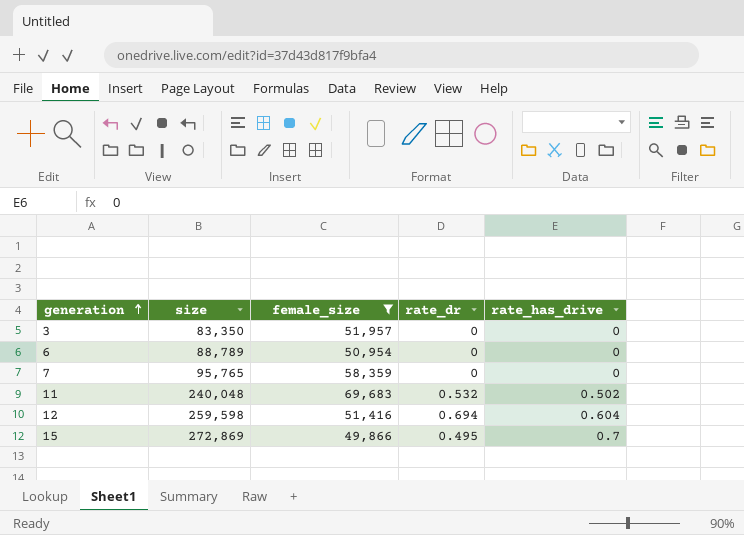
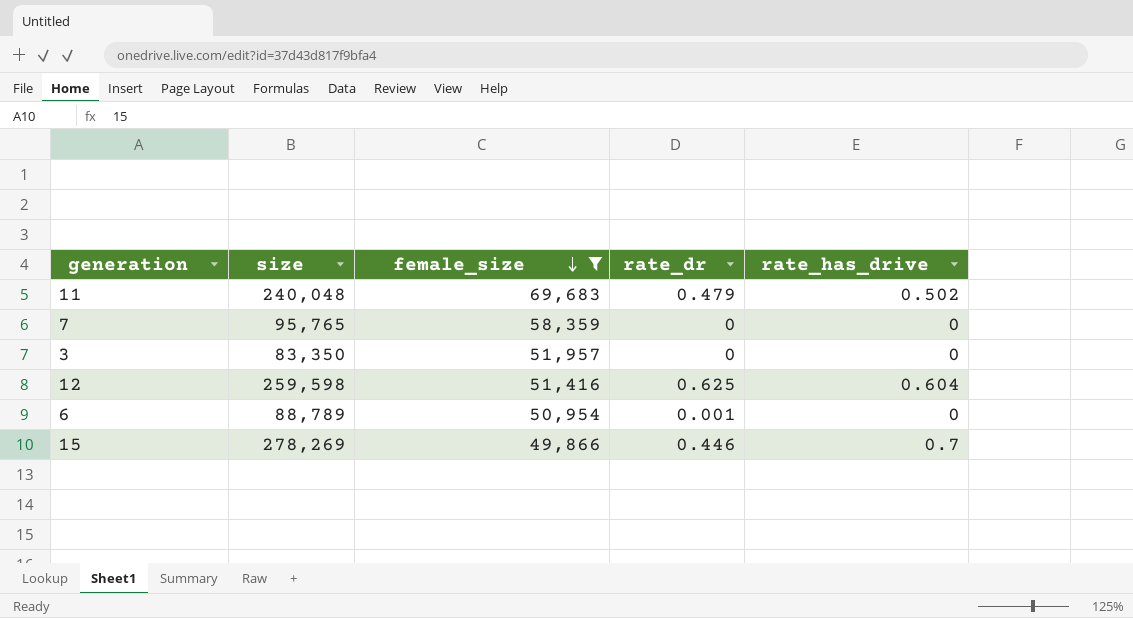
row order: generation ascending -> female_size descending
11 | rate_dr: 0.532 -> 0.479
12 | rate_dr: 0.694 -> 0.625
6 | rate_dr: 0 -> 0.001
15 | size: 272,869 -> 278,269
15 | rate_dr: 0.495 -> 0.446

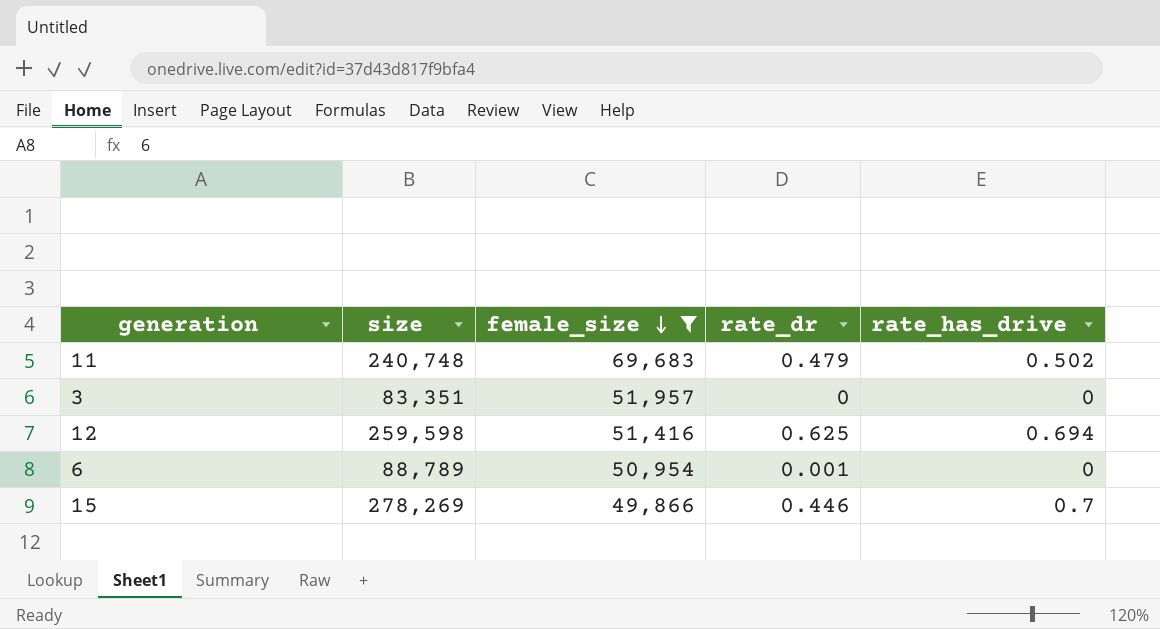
row 7: 95,765 | 58,359 | 0 | 0 -> none
11 | size: 240,048 -> 240,748
3 | size: 83,350 -> 83,351
12 | rate_has_drive: 0.604 -> 0.694

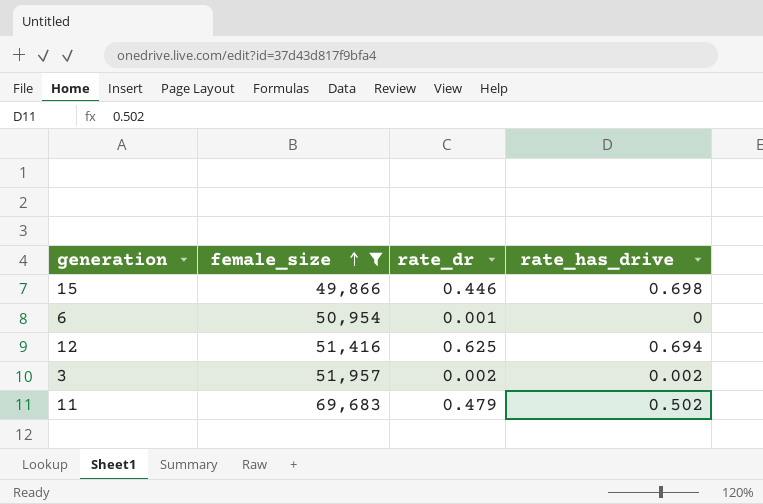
row order: female_size descending -> female_size ascending
column size | position: 2 -> none
15 | rate_has_drive: 0.7 -> 0.698
3 | rate_dr: 0 -> 0.002
3 | rate_has_drive: 0 -> 0.002

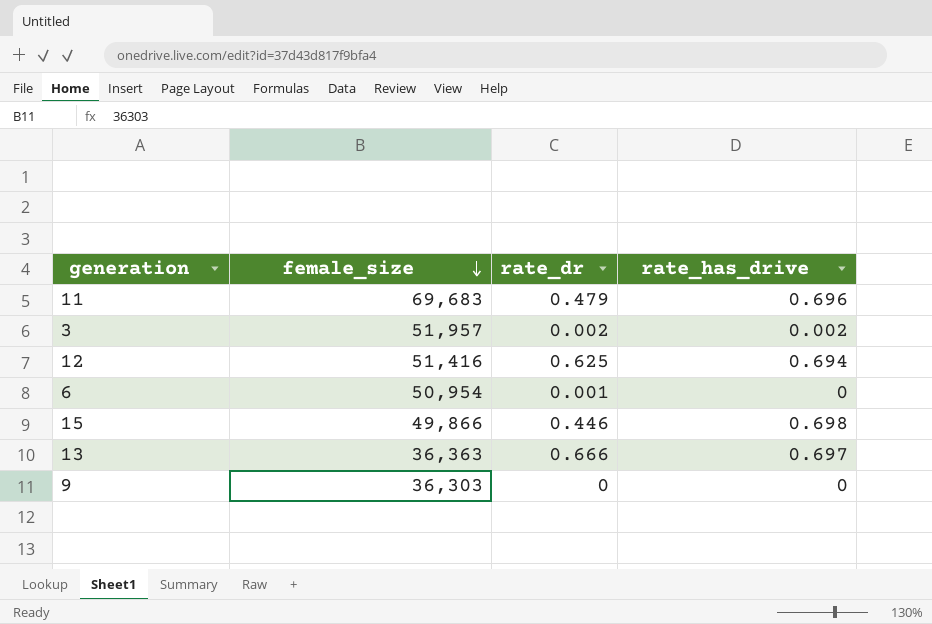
filter: female_size >= 49,866 -> none
row order: female_size ascending -> female_size descending
11 | rate_has_drive: 0.502 -> 0.696

